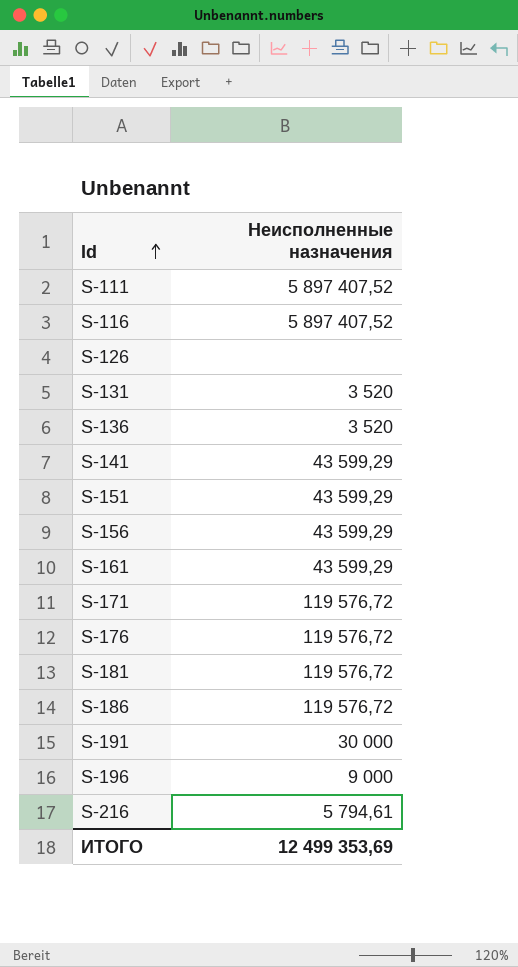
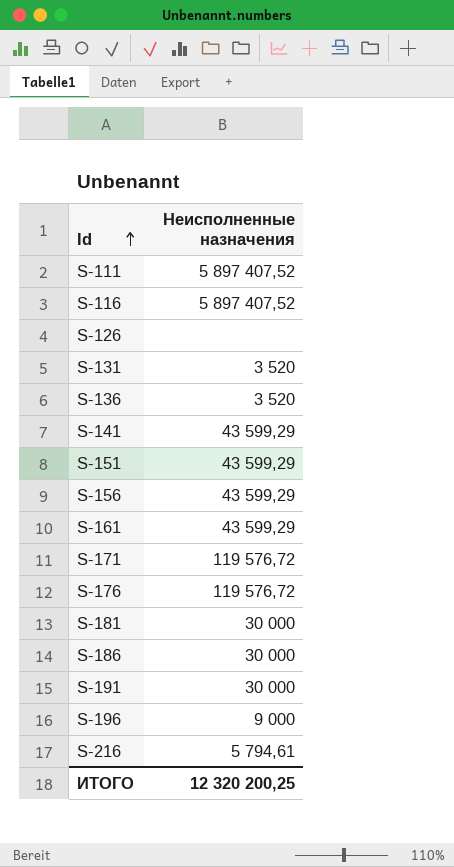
S-181 | Неисполненные назначения: 119 576,72 -> 30 000
S-186 | Неисполненные назначения: 119 576,72 -> 30 000
ИТОГО | Неисполненные назначения: 12 499 353,69 -> 12 320 200,25

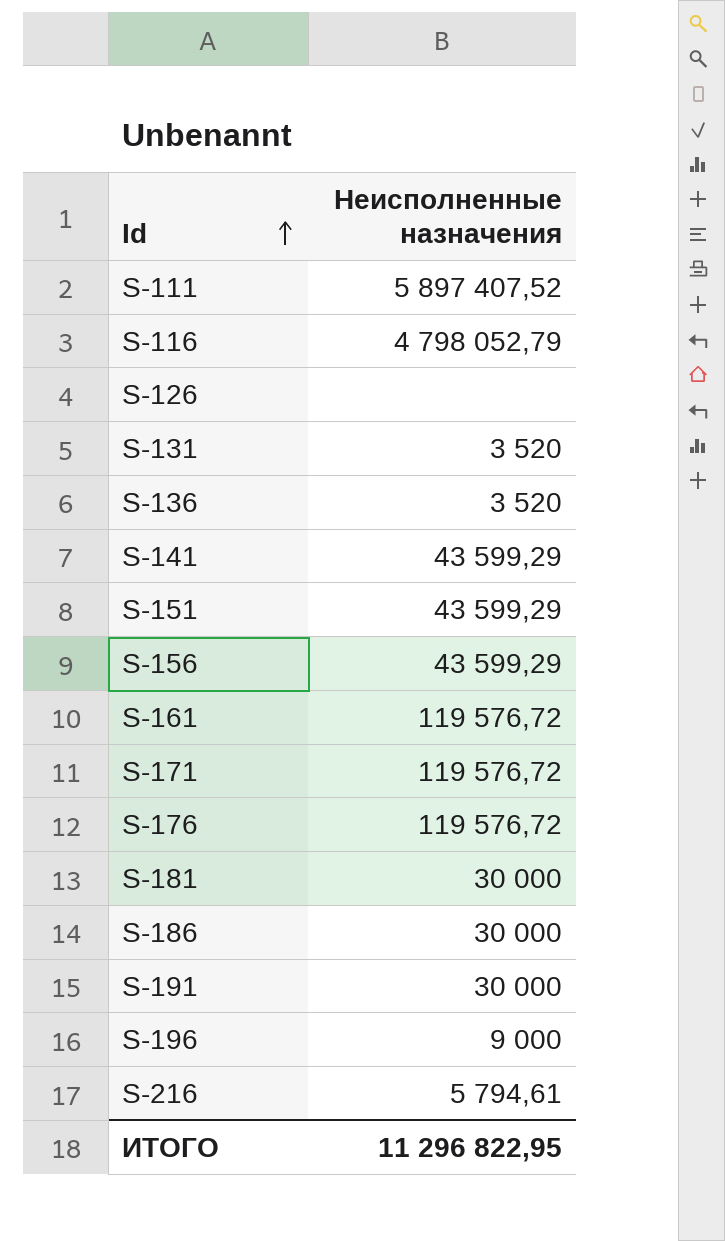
S-116 | Неисполненные назначения: 5 897 407,52 -> 4 798 052,79
S-161 | Неисполненные назначения: 43 599,29 -> 119 576,72
ИТОГО | Неисполненные назначения: 12 320 200,25 -> 11 296 822,95

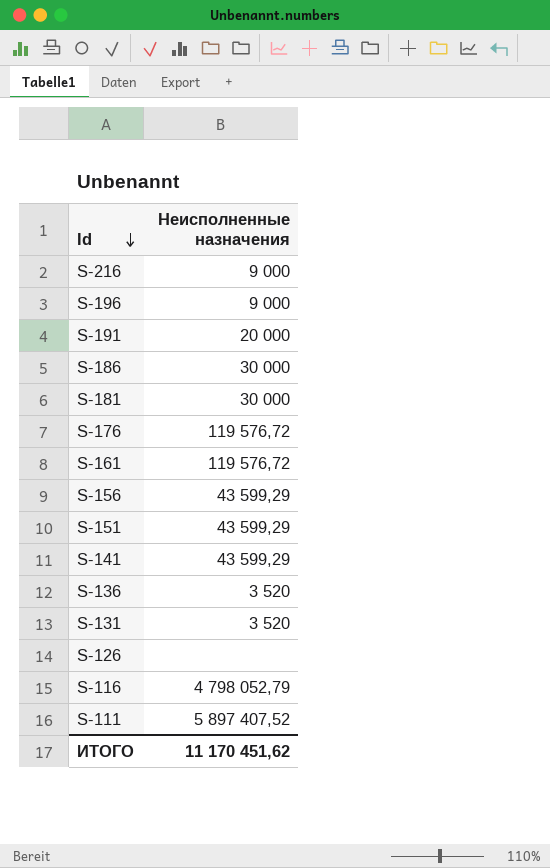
row order: Id ascending -> Id descending
row S-171: 119 576,72 -> none
S-216 | Неисполненные назначения: 5 794,61 -> 9 000
S-191 | Неисполненные назначения: 30 000 -> 20 000
ИТОГО | Неисполненные назначения: 11 296 822,95 -> 11 170 451,62

